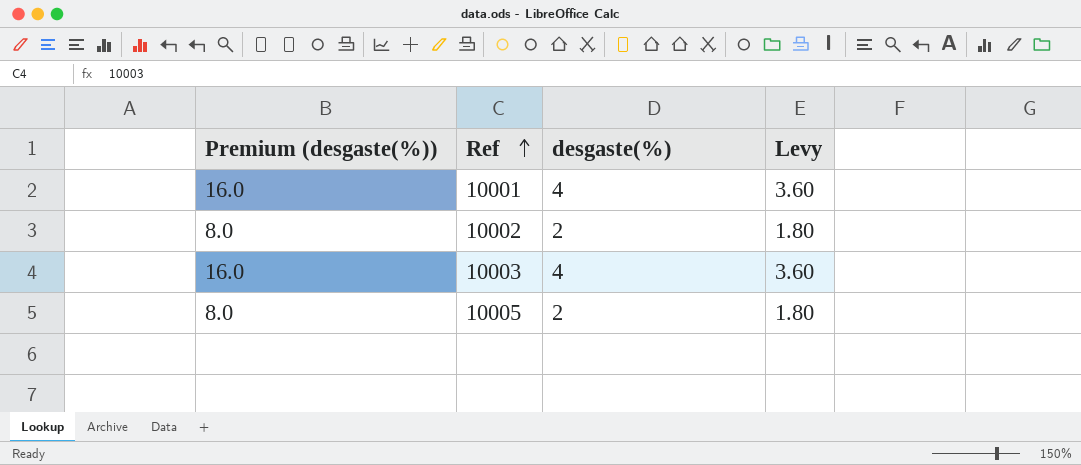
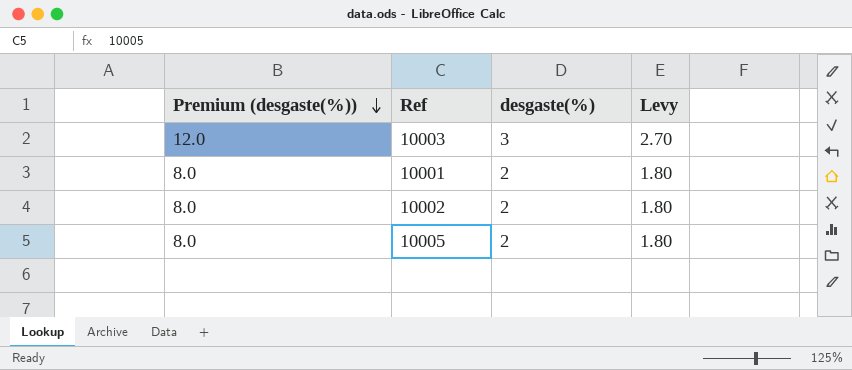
row order: Ref ascending -> Premium (desgaste(%)) descending
10003 | Premium (desgaste(%)): 16.0 -> 12.0
10003 | desgaste(%): 4 -> 3
10003 | Levy: 3.60 -> 2.70
10001 | Premium (desgaste(%)): 16.0 -> 8.0
10001 | desgaste(%): 4 -> 2
10001 | Levy: 3.60 -> 1.80

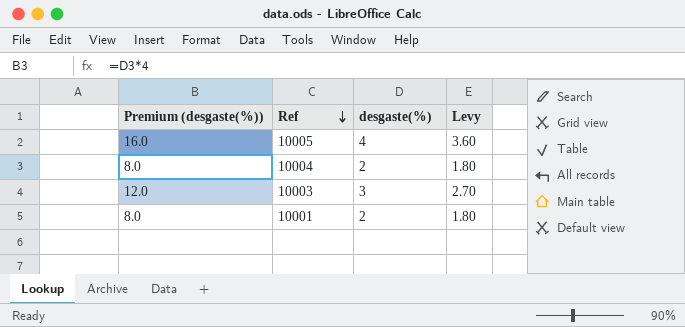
row order: Premium (desgaste(%)) descending -> Ref descending
row 10002: 8.0 | 2 | 1.80 -> none
10005 | Premium (desgaste(%)): 8.0 -> 16.0
10005 | desgaste(%): 2 -> 4
10005 | Levy: 1.80 -> 3.60
row 10004: none -> 8.0 | 2 | 1.80

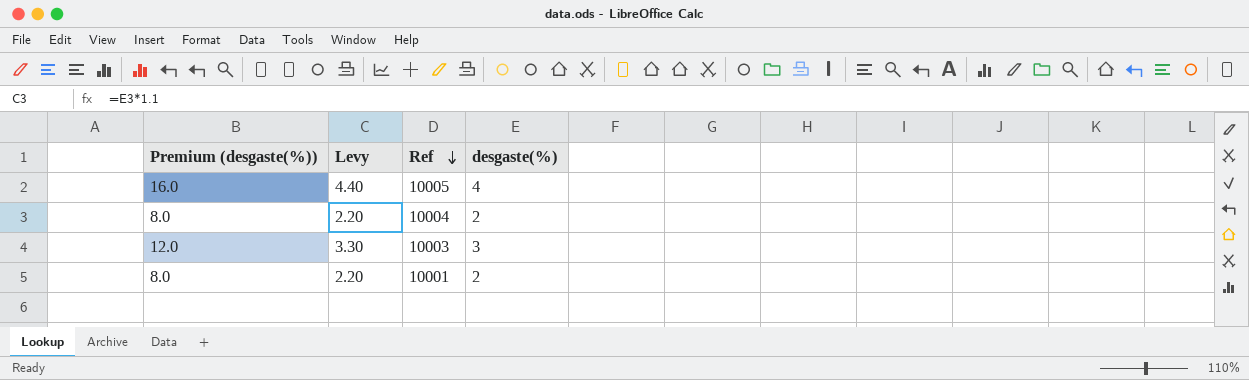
column Levy | formula: [desgaste(%)] * 0.9 -> [desgaste(%)] * 1.1
column Levy | position: 4 -> 2

